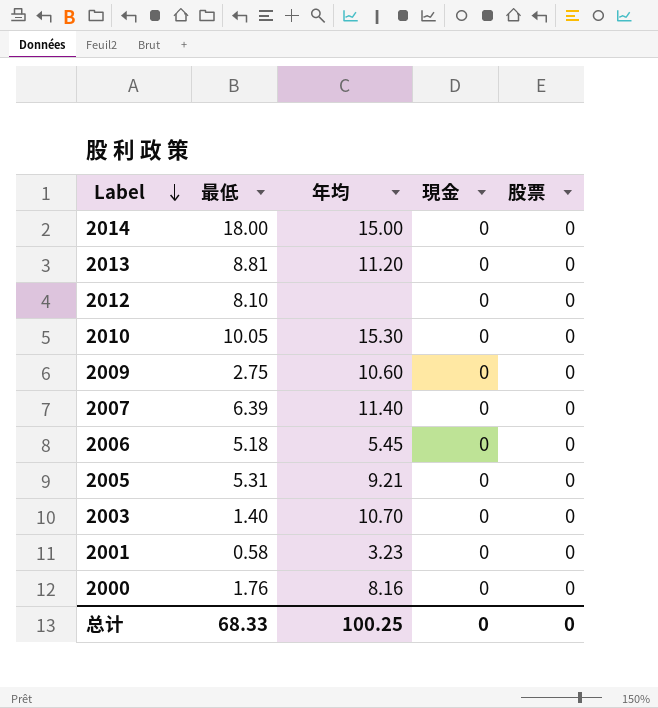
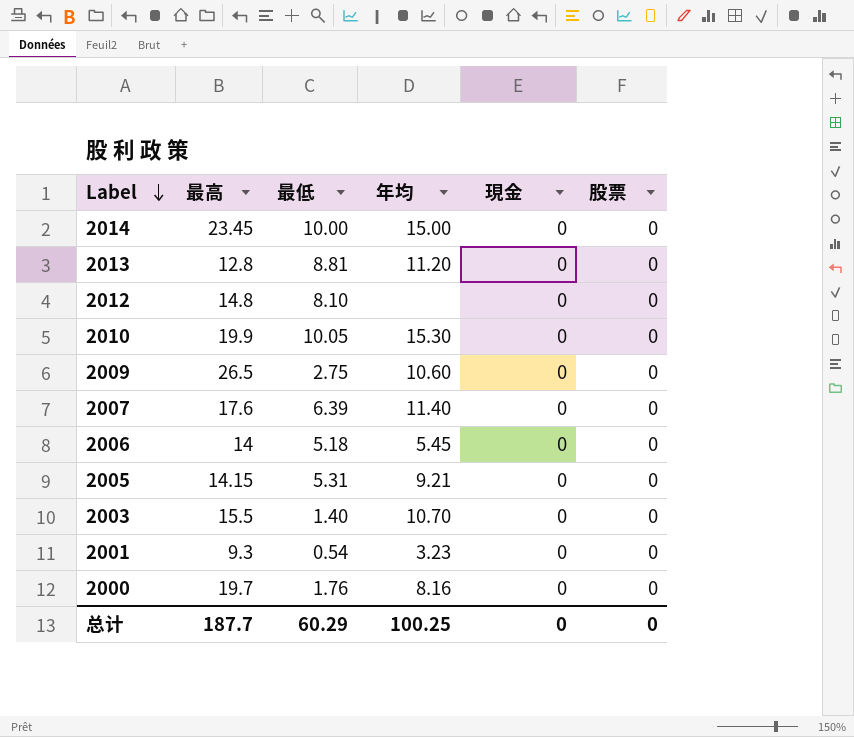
column 最高 | position: none -> 2
2014 | 最低: 18.00 -> 10.00
2001 | 最低: 0.58 -> 0.54
总计 | 最低: 68.33 -> 60.29

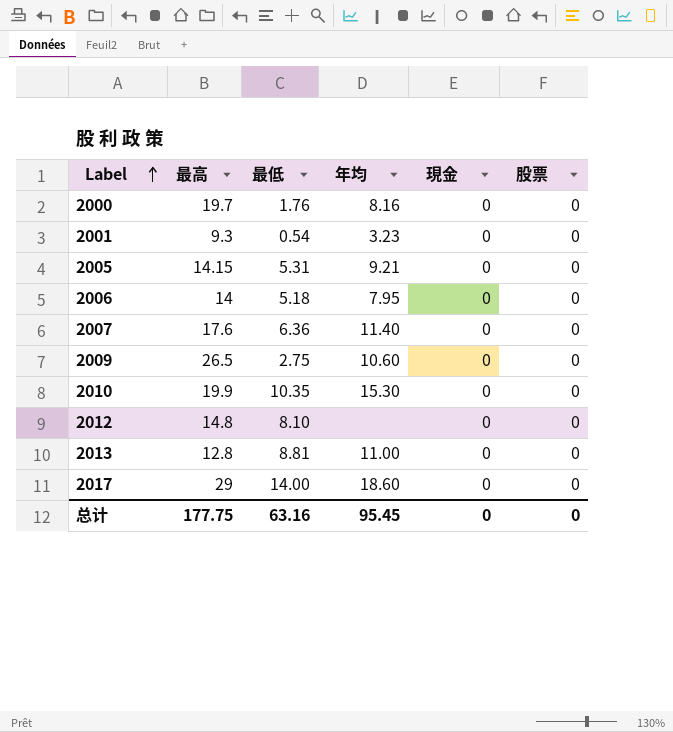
row order: Label descending -> Label ascending
row 2014: 23.45 | 10.00 | 15.00 | 0 | 0 -> none
row 2003: 15.5 | 1.40 | 10.70 | 0 | 0 -> none
2006 | 年均: 5.45 -> 7.95
2007 | 最低: 6.39 -> 6.36
2010 | 最低: 10.05 -> 10.35
2013 | 年均: 11.20 -> 11.00
row 2017: none -> 29 | 14.00 | 18.60 | 0 | 0
总计 | 最高: 187.7 -> 177.75
总计 | 最低: 60.29 -> 63.16
总计 | 年均: 100.25 -> 95.45

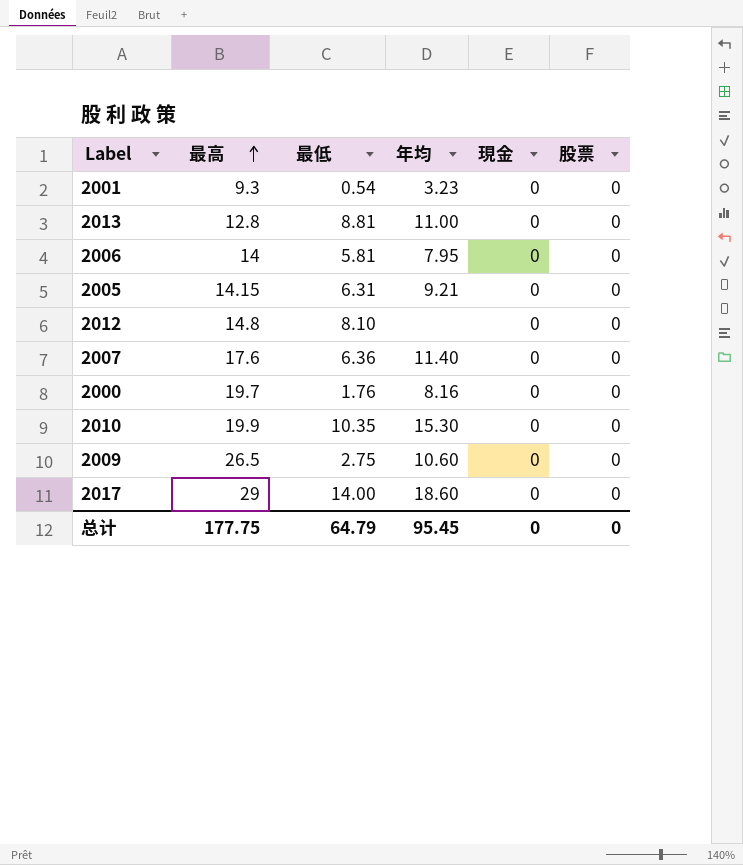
row order: Label ascending -> 最高 ascending
2006 | 最低: 5.18 -> 5.81
2005 | 最低: 5.31 -> 6.31
总计 | 最低: 63.16 -> 64.79

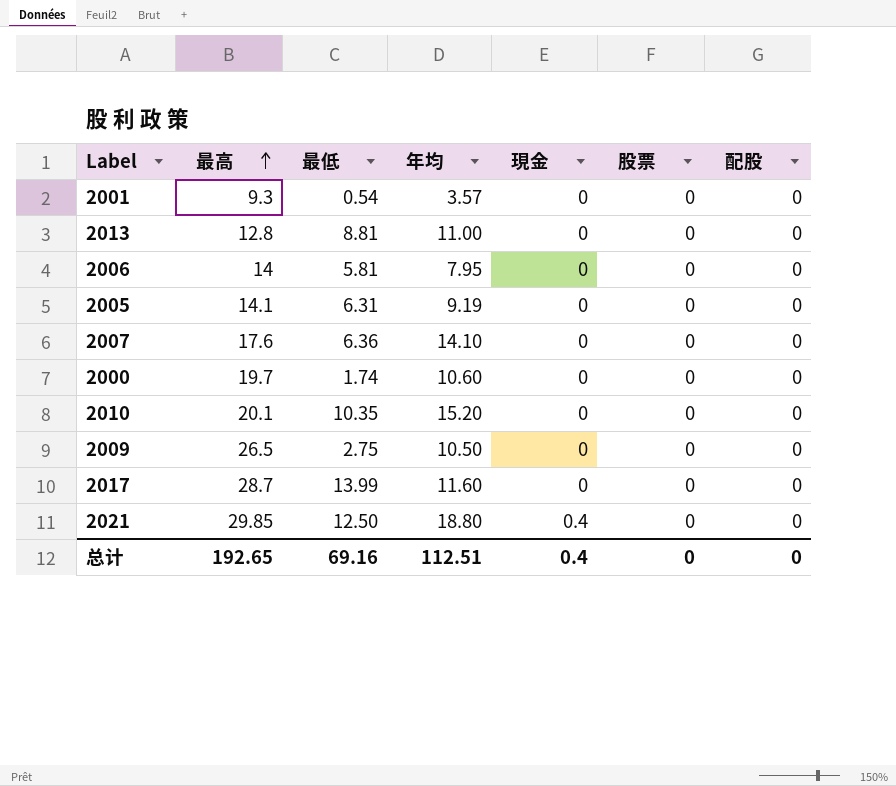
column 配股 | position: none -> 7
row 2012: 14.8 | 8.10 | none | 0 | 0 -> none
2001 | 年均: 3.23 -> 3.57
2005 | 最高: 14.15 -> 14.1
2005 | 年均: 9.21 -> 9.19
2007 | 年均: 11.40 -> 14.10
2000 | 最低: 1.76 -> 1.74
2000 | 年均: 8.16 -> 10.60
2010 | 最高: 19.9 -> 20.1
2010 | 年均: 15.30 -> 15.20
2009 | 年均: 10.60 -> 10.50
2017 | 最高: 29 -> 28.7
2017 | 最低: 14.00 -> 13.99
2017 | 年均: 18.60 -> 11.60
row 2021: none -> 29.85 | 12.50 | 18.80 | 0.4 | 0 | 0
总计 | 最高: 177.75 -> 192.65
总计 | 最低: 64.79 -> 69.16
总计 | 年均: 95.45 -> 112.51
总计 | 現金: 0 -> 0.4

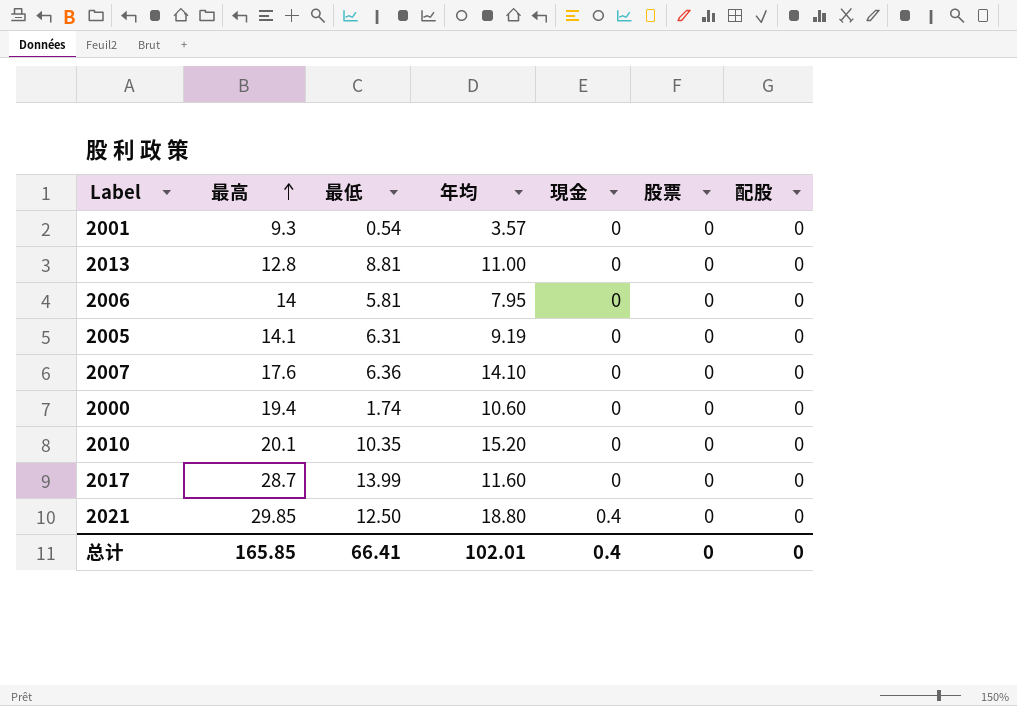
row 2009: 26.5 | 2.75 | 10.50 | 0 | 0 | 0 -> none
2000 | 最高: 19.7 -> 19.4
总计 | 最高: 192.65 -> 165.85
总计 | 最低: 69.16 -> 66.41
总计 | 年均: 112.51 -> 102.01

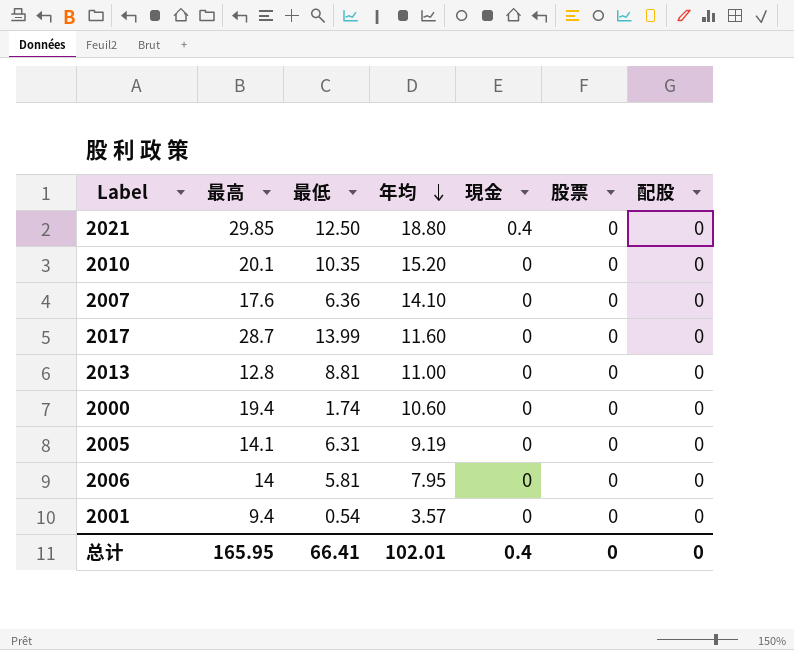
row order: 最高 ascending -> 年均 descending
2001 | 最高: 9.3 -> 9.4
总计 | 最高: 165.85 -> 165.95

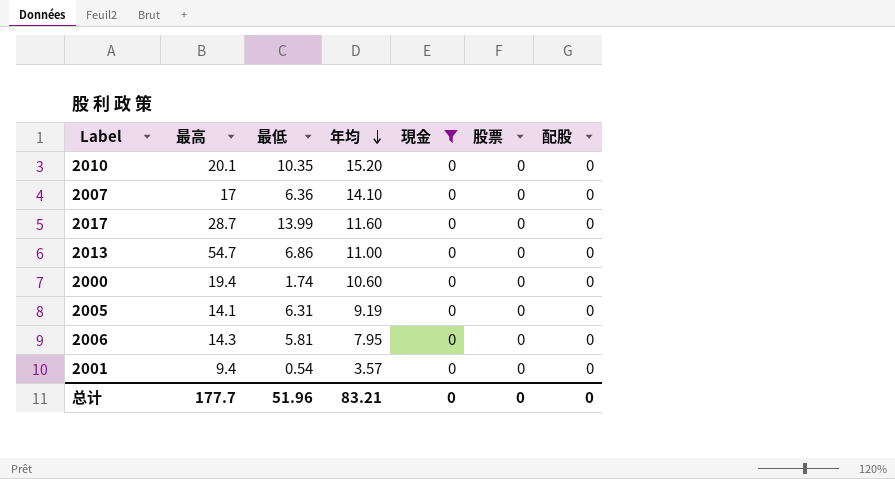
filter: none -> 現金 = 0
2007 | 最高: 17.6 -> 17
2013 | 最高: 12.8 -> 54.7
2013 | 最低: 8.81 -> 6.86
2006 | 最高: 14 -> 14.3
总计 | 最高: 165.95 -> 177.7
总计 | 最低: 66.41 -> 51.96
总计 | 年均: 102.01 -> 83.21
总计 | 現金: 0.4 -> 0

